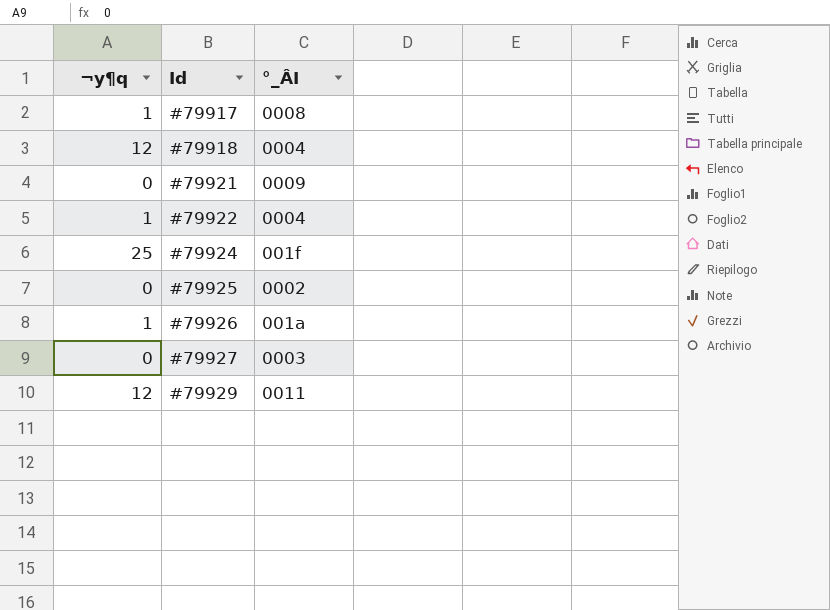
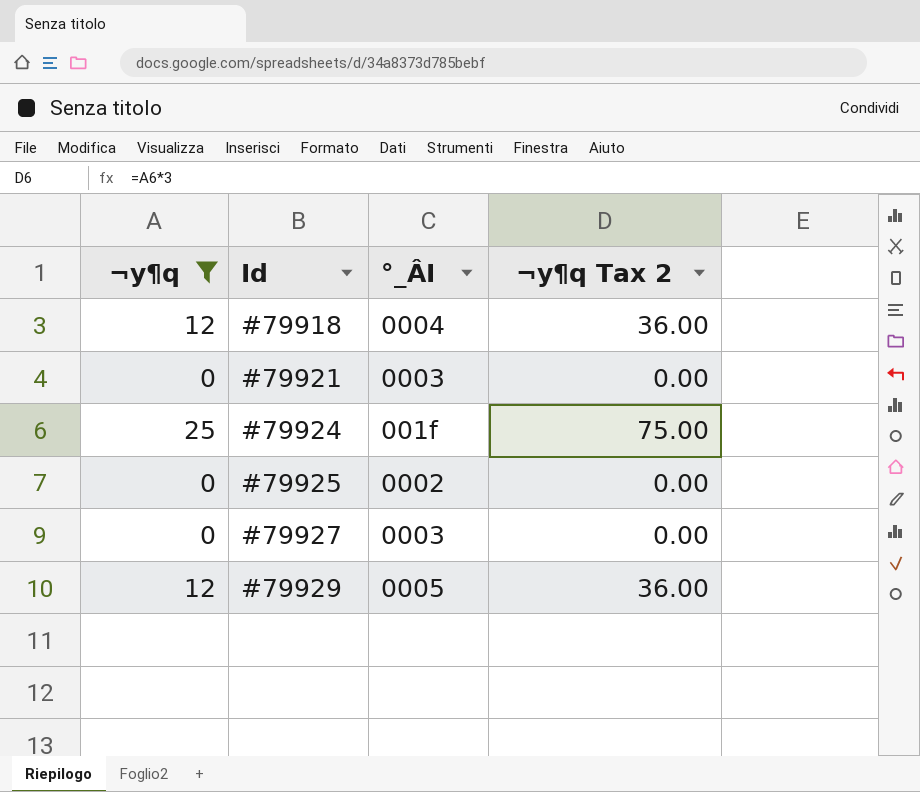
filter: none -> ¬y¶q != 1
column ¬y¶q Tax 2 | formula: none -> [¬y¶q] * 3
#79921 | °_ÂI: 0009 -> 0003
#79929 | °_ÂI: 0011 -> 0005

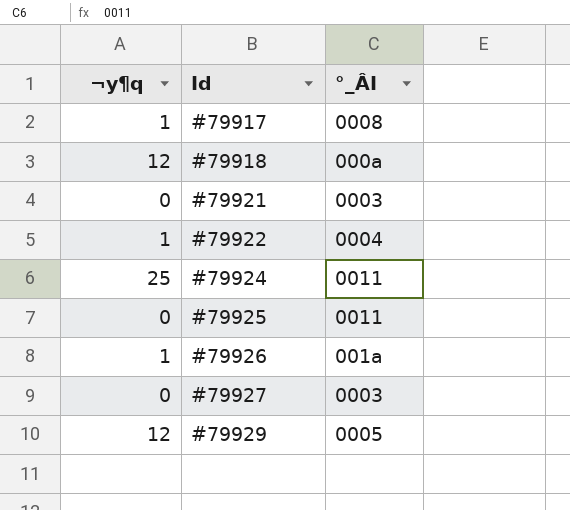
filter: ¬y¶q != 1 -> none
column ¬y¶q Tax 2 | formula: [¬y¶q] * 3 -> none
#79918 | °_ÂI: 0004 -> 000a
#79924 | °_ÂI: 001f -> 0011
#79925 | °_ÂI: 0002 -> 0011

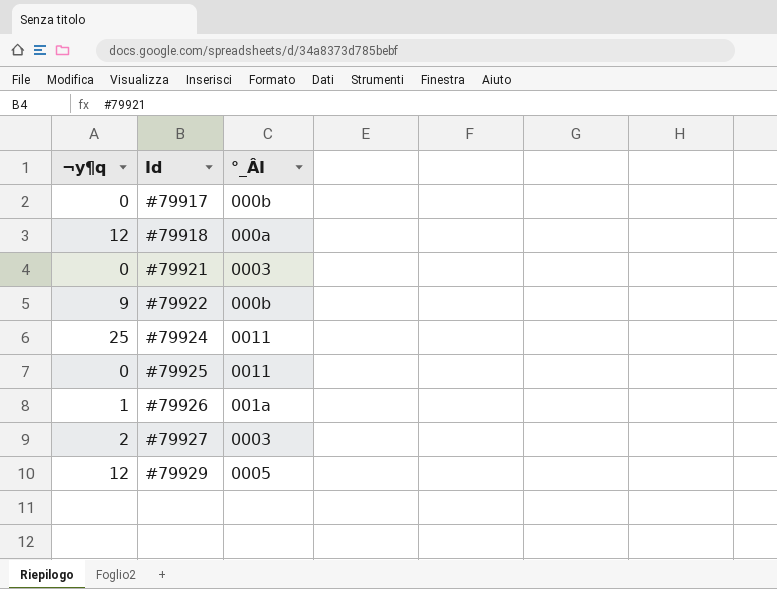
#79917 | ¬y¶q: 1 -> 0
#79917 | °_ÂI: 0008 -> 000b
#79922 | ¬y¶q: 1 -> 9
#79922 | °_ÂI: 0004 -> 000b
#79927 | ¬y¶q: 0 -> 2

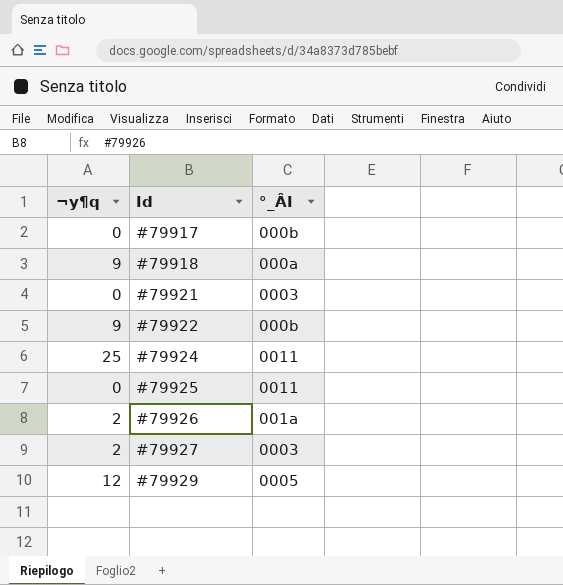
#79918 | ¬y¶q: 12 -> 9
#79926 | ¬y¶q: 1 -> 2

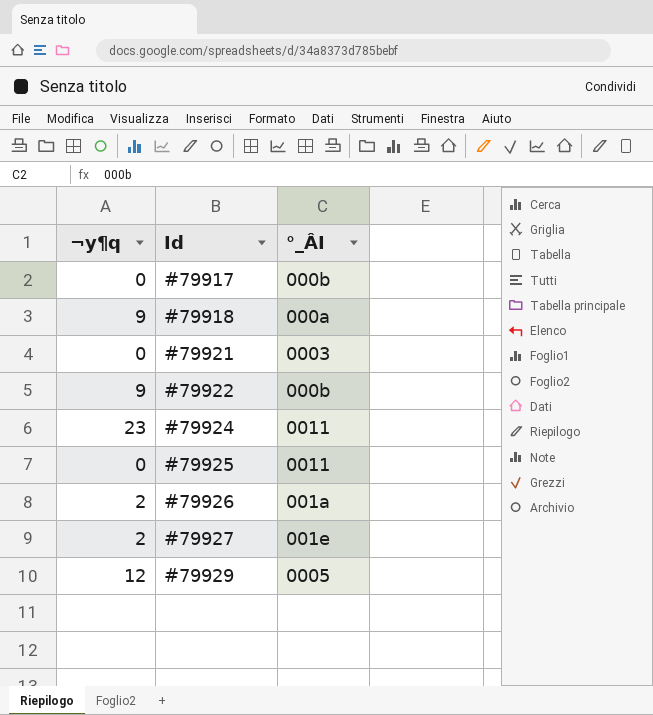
#79924 | ¬y¶q: 25 -> 23
#79927 | °_ÂI: 0003 -> 001e

